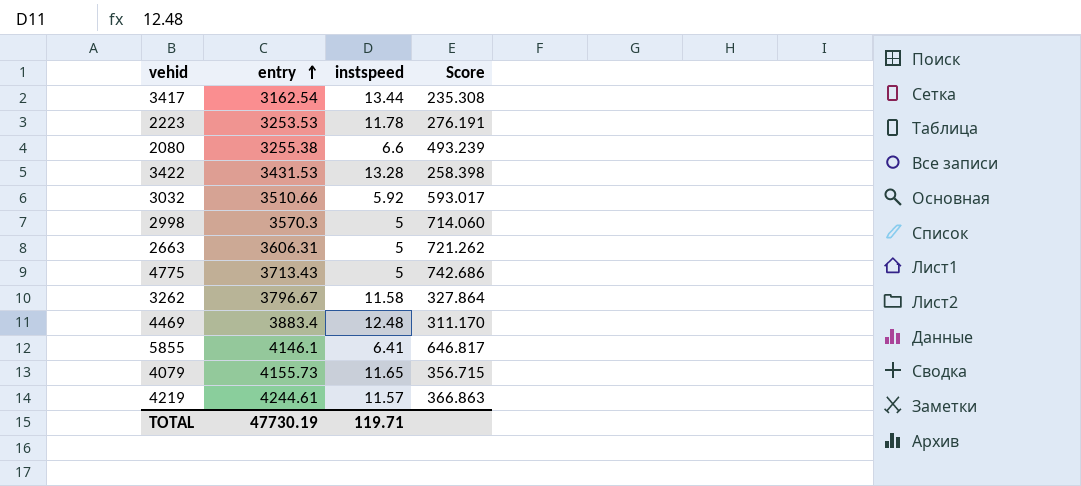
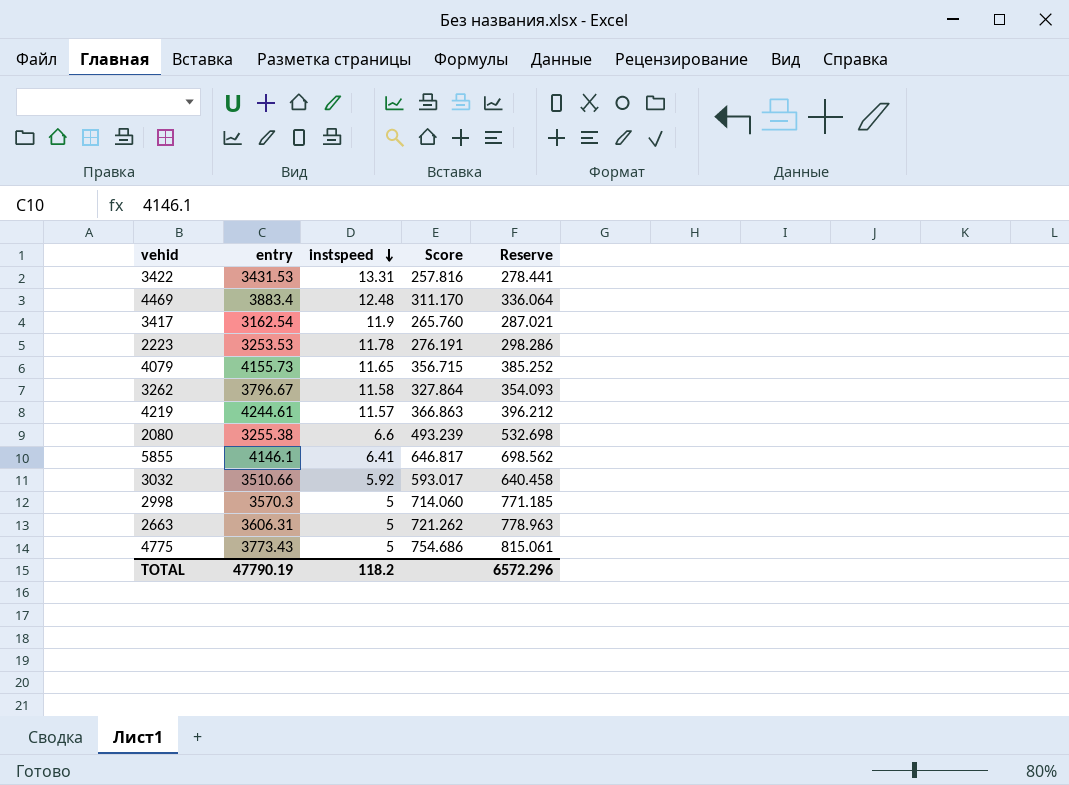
row order: entry ascending -> instspeed descending
column Reserve | formula: none -> [Score] * 1.08
3422 | instspeed: 13.28 -> 13.31
3422 | Score: 258.398 -> 257.816
3417 | instspeed: 13.44 -> 11.9
3417 | Score: 235.308 -> 265.760
4775 | entry: 3713.43 -> 3773.43
4775 | Score: 742.686 -> 754.686
TOTAL | entry: 47730.19 -> 47790.19
TOTAL | instspeed: 119.71 -> 118.2

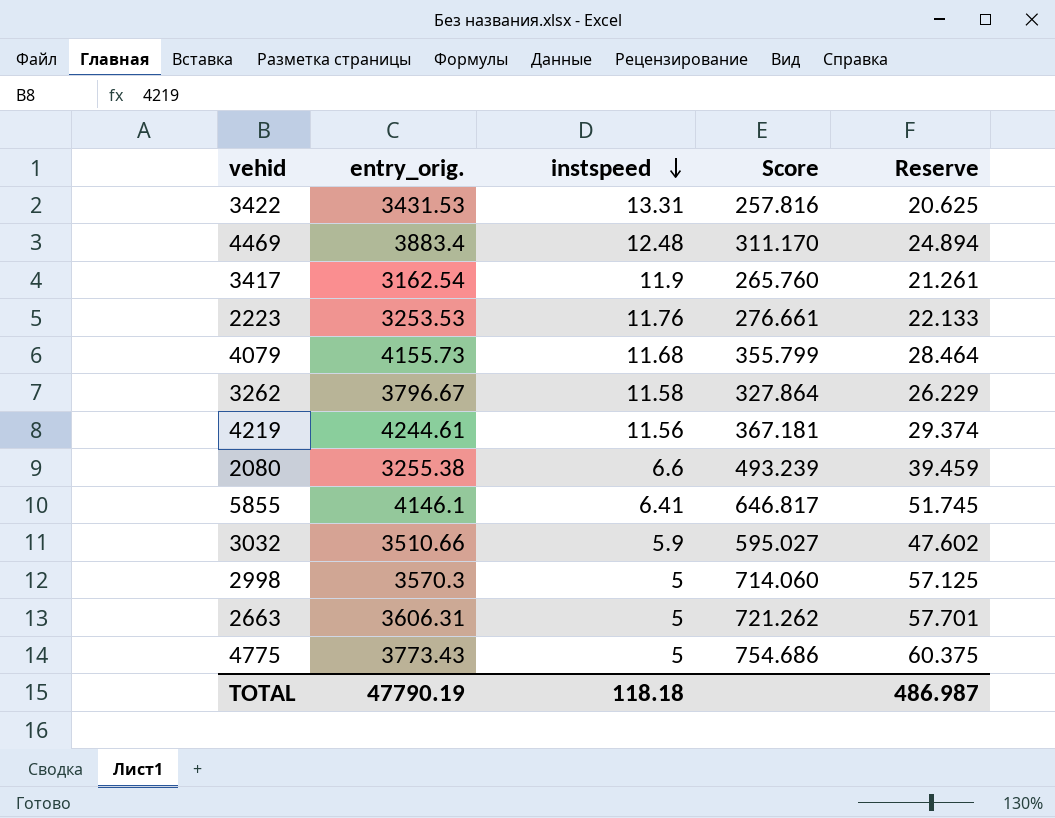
column name: entry -> entry_orig.
column Reserve | formula: [Score] * 1.08 -> [Score] * 0.08
2223 | instspeed: 11.78 -> 11.76
2223 | Score: 276.191 -> 276.661
4079 | instspeed: 11.65 -> 11.68
4079 | Score: 356.715 -> 355.799
4219 | instspeed: 11.57 -> 11.56
4219 | Score: 366.863 -> 367.181
3032 | instspeed: 5.92 -> 5.9
3032 | Score: 593.017 -> 595.027
TOTAL | instspeed: 118.2 -> 118.18
TOTAL | Reserve: 6572.296 -> 486.987

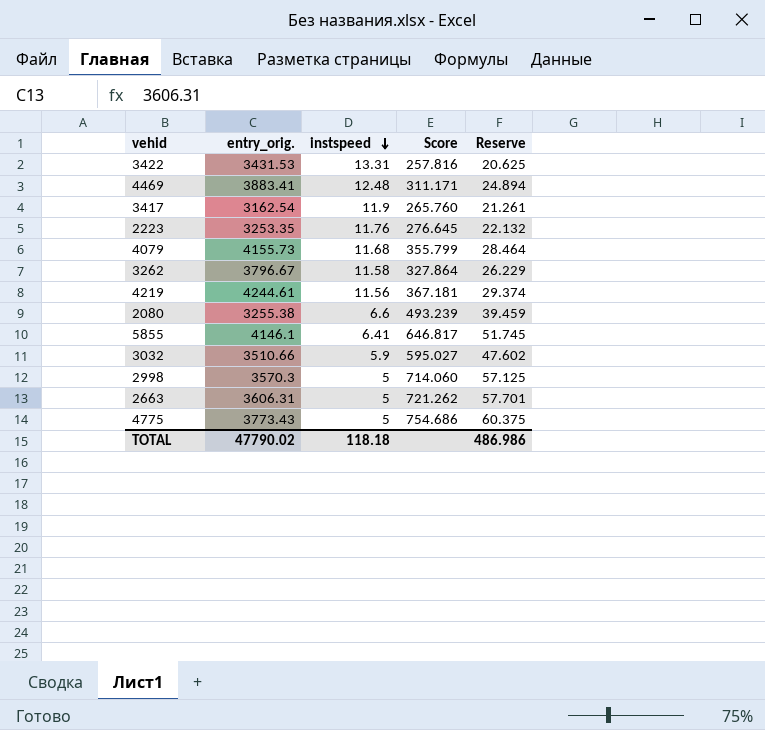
4469 | entry_orig.: 3883.4 -> 3883.41
4469 | Score: 311.170 -> 311.171
2223 | entry_orig.: 3253.53 -> 3253.35
2223 | Score: 276.661 -> 276.645
2223 | Reserve: 22.133 -> 22.132
TOTAL | entry_orig.: 47790.19 -> 47790.02
TOTAL | Reserve: 486.987 -> 486.986

